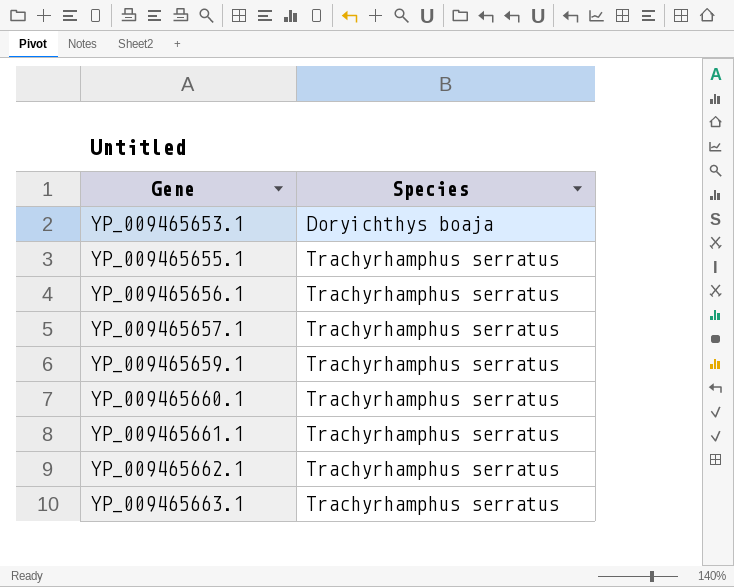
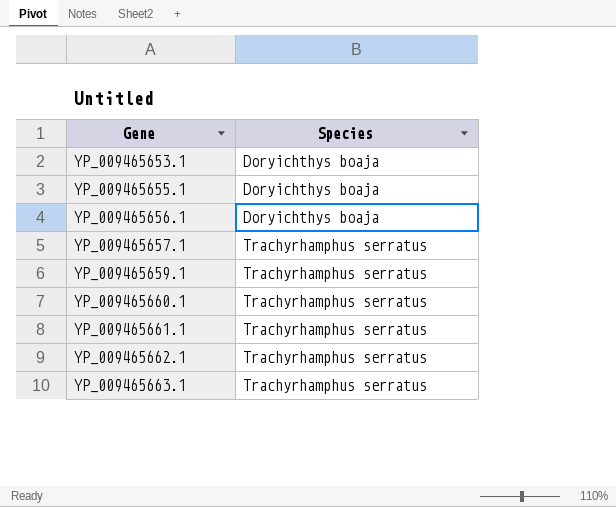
YP_009465655.1 | Species: Trachyrhamphus serratus -> Doryichthys boaja
YP_009465656.1 | Species: Trachyrhamphus serratus -> Doryichthys boaja

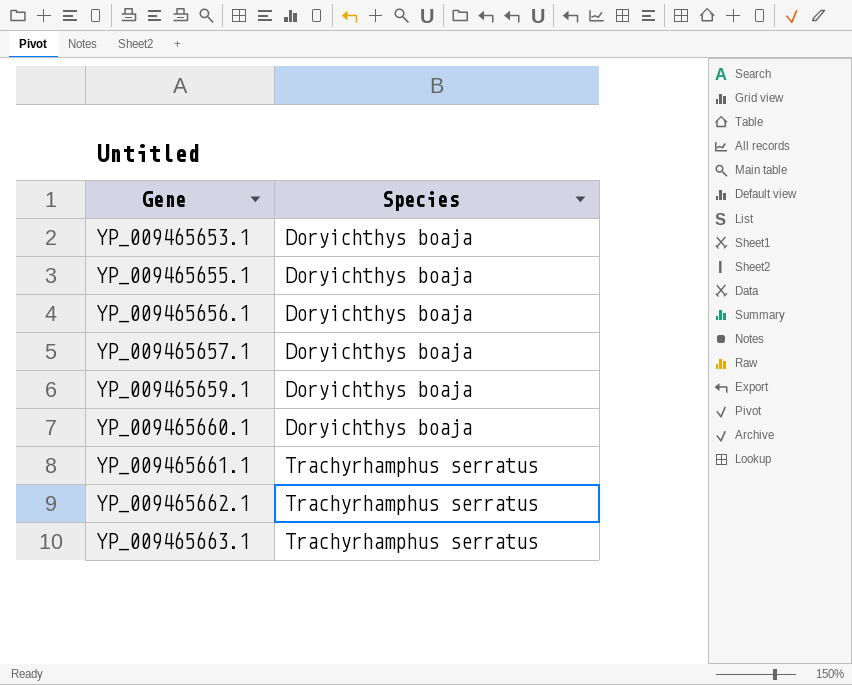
YP_009465657.1 | Species: Trachyrhamphus serratus -> Doryichthys boaja
YP_009465659.1 | Species: Trachyrhamphus serratus -> Doryichthys boaja
YP_009465660.1 | Species: Trachyrhamphus serratus -> Doryichthys boaja

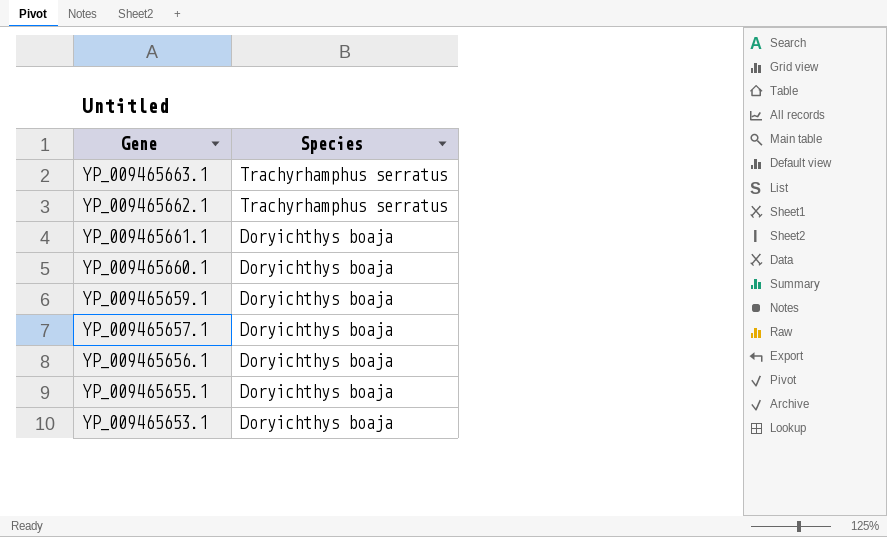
row order: Gene ascending -> Gene descending
YP_009465661.1 | Species: Trachyrhamphus serratus -> Doryichthys boaja

